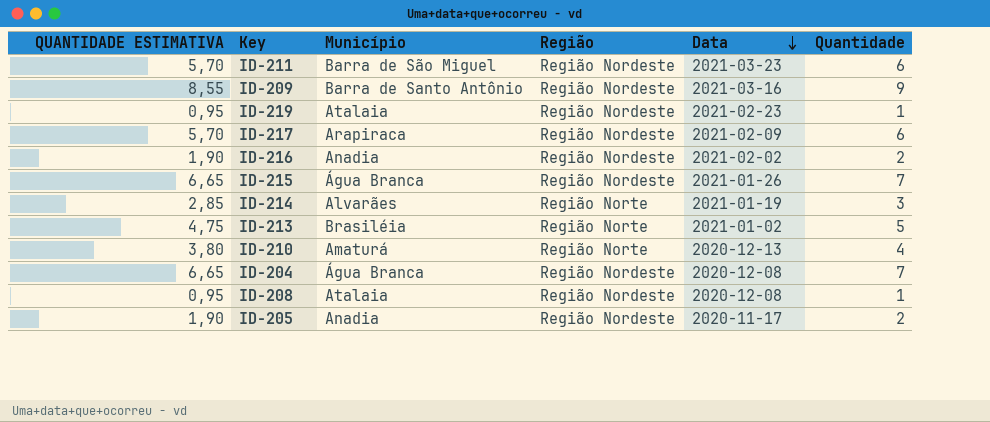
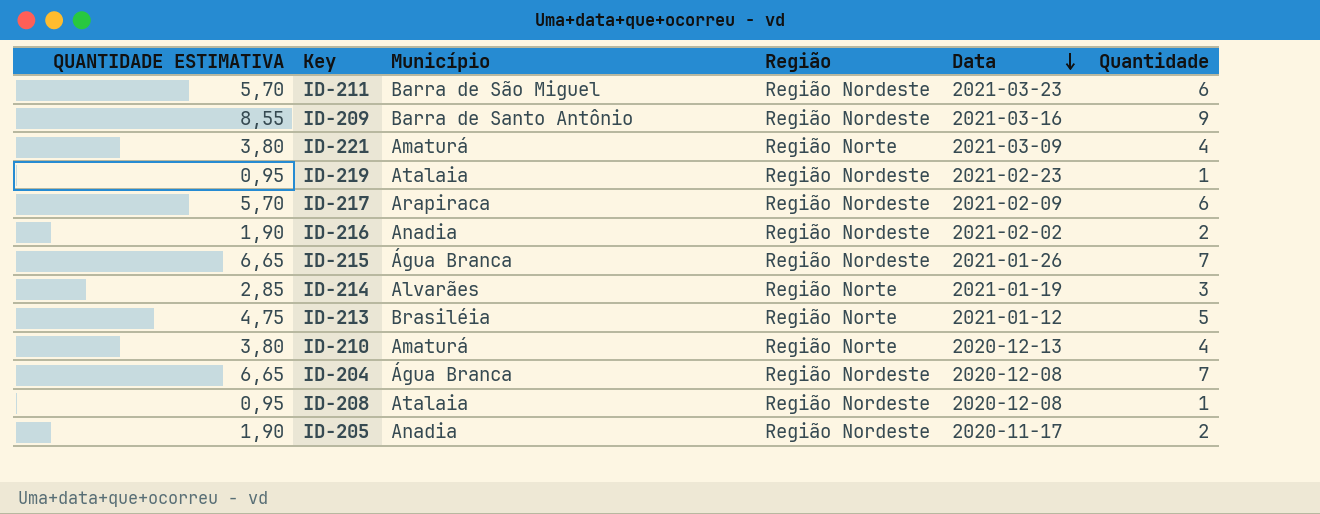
row ID-221: none -> 3,80 | Amaturá | Região Norte | 2021-03-09 | 4
ID-213 | Data: 2021-01-02 -> 2021-01-12

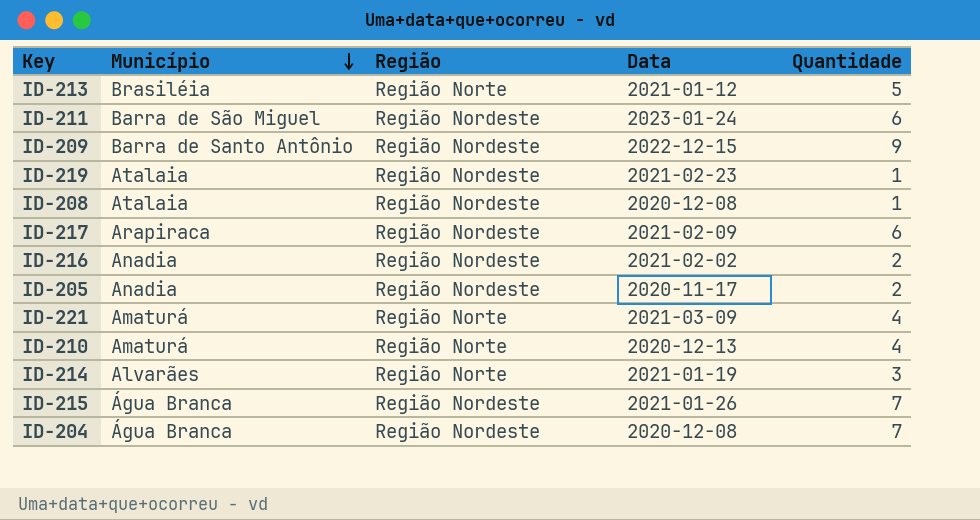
row order: Data descending -> Município descending
column QUANTIDADE ESTIMATIVA | formula: [Quantidade] * 0,95 -> none
ID-211 | Data: 2021-03-23 -> 2023-01-24
ID-209 | Data: 2021-03-16 -> 2022-12-15

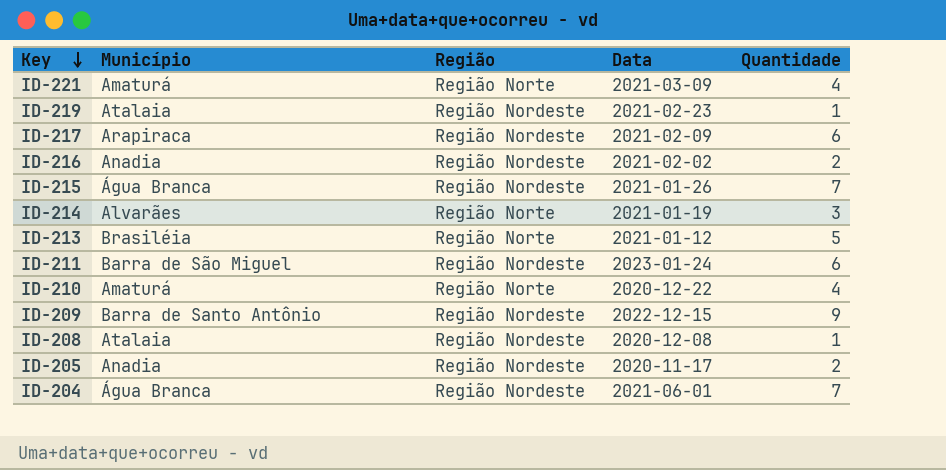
row order: Município descending -> Key descending
ID-210 | Data: 2020-12-13 -> 2020-12-22
ID-204 | Data: 2020-12-08 -> 2021-06-01

